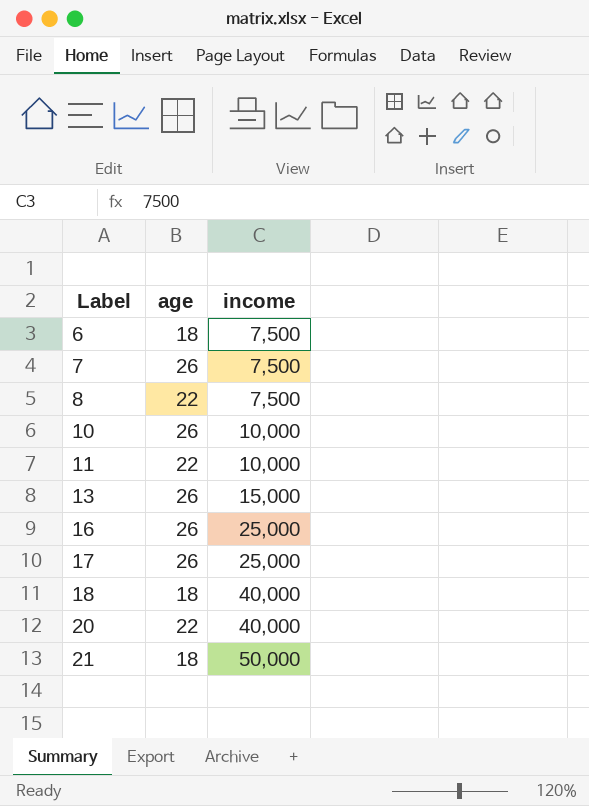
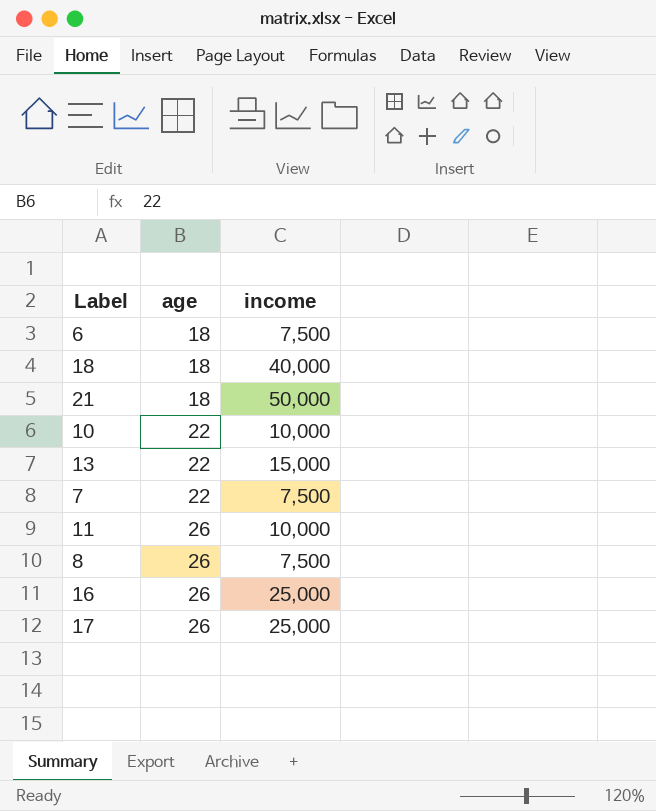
row order: Label ascending -> age ascending
row 20: 22 | 40,000 -> none
10 | age: 26 -> 22
13 | age: 26 -> 22
7 | age: 26 -> 22
11 | age: 22 -> 26
8 | age: 22 -> 26

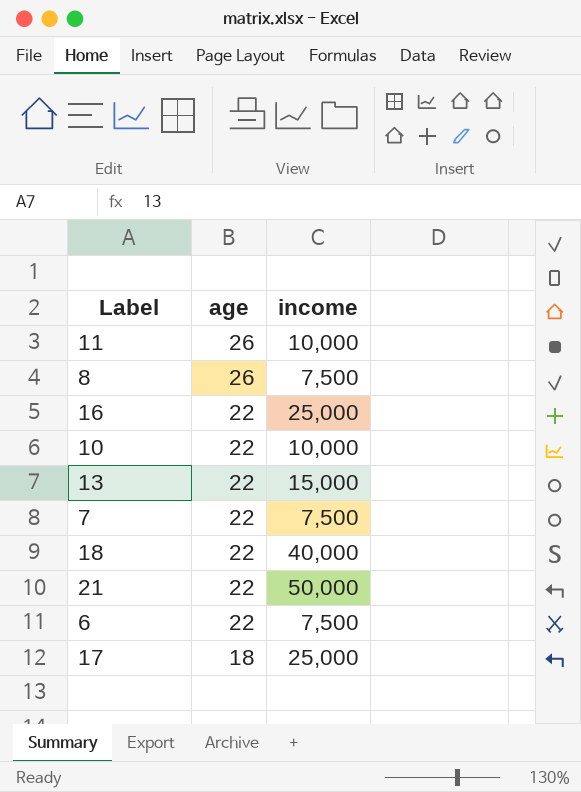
row order: age ascending -> age descending
16 | age: 26 -> 22
18 | age: 18 -> 22
21 | age: 18 -> 22
6 | age: 18 -> 22
17 | age: 26 -> 18

